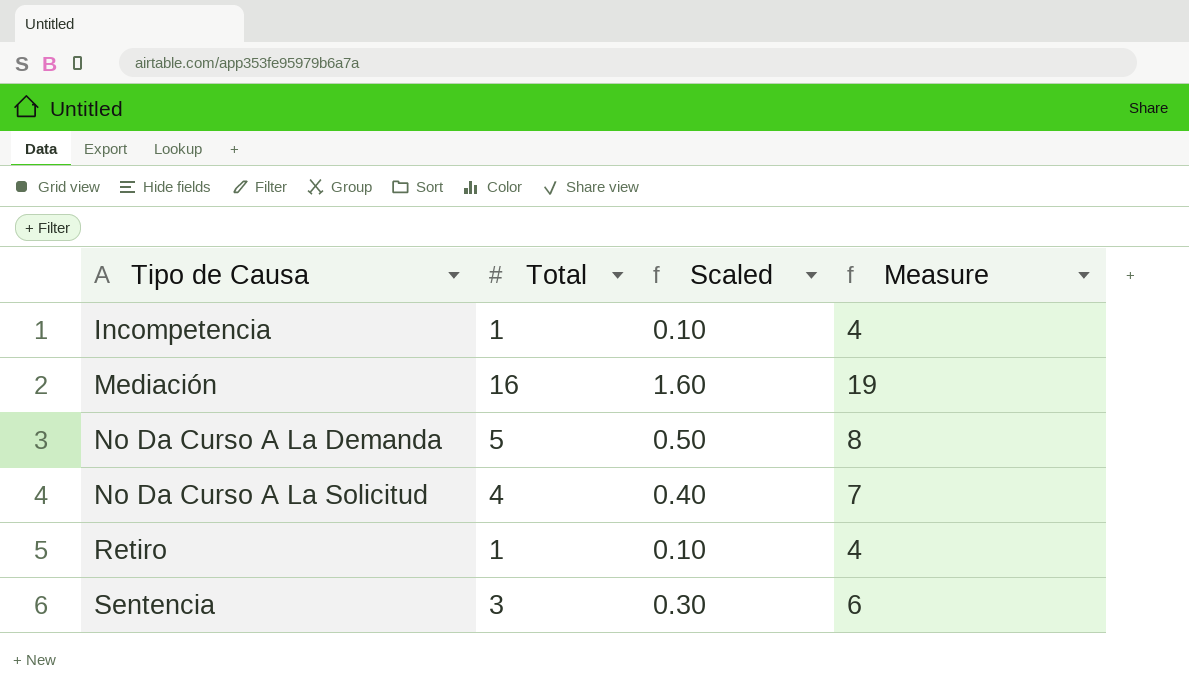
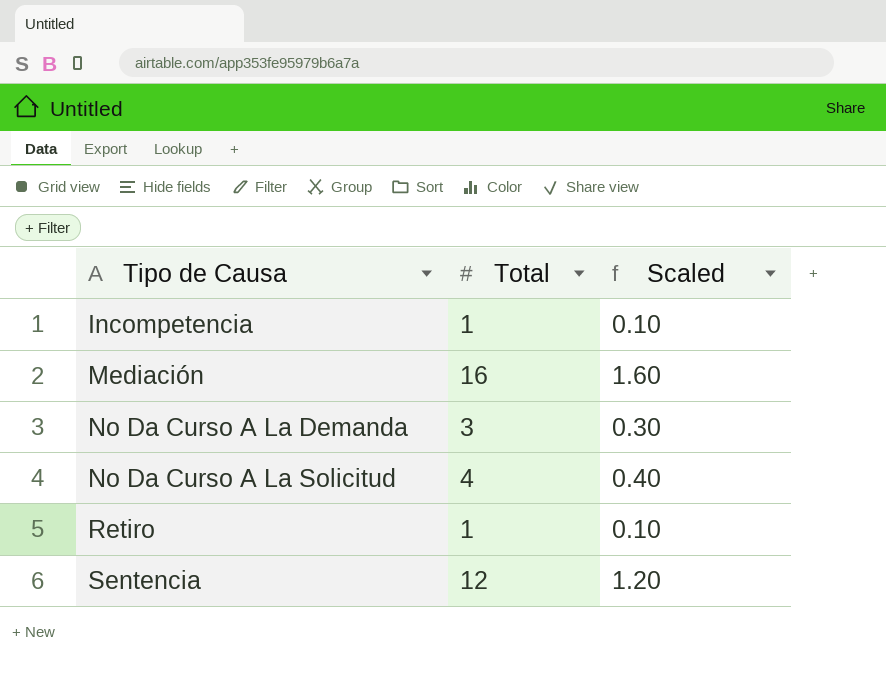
column Measure | formula: [Total] + 3 -> none
No Da Curso A La Demanda | Total: 5 -> 3
No Da Curso A La Demanda | Scaled: 0.50 -> 0.30
Sentencia | Total: 3 -> 12
Sentencia | Scaled: 0.30 -> 1.20

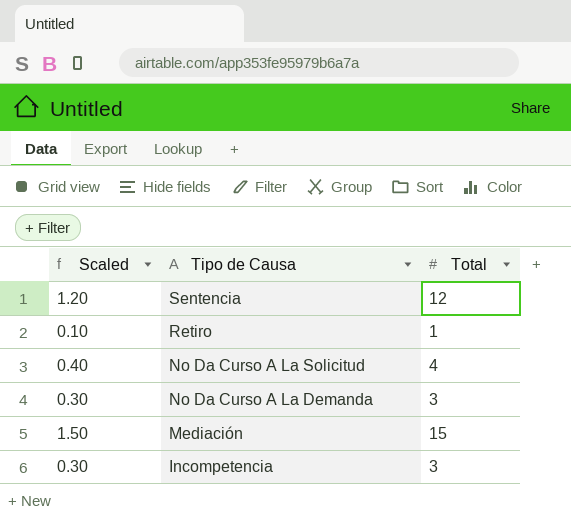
row order: Tipo de Causa ascending -> Tipo de Causa descending
column Scaled | position: 3 -> 1
Mediación | Scaled: 1.60 -> 1.50
Mediación | Total: 16 -> 15
Incompetencia | Scaled: 0.10 -> 0.30
Incompetencia | Total: 1 -> 3

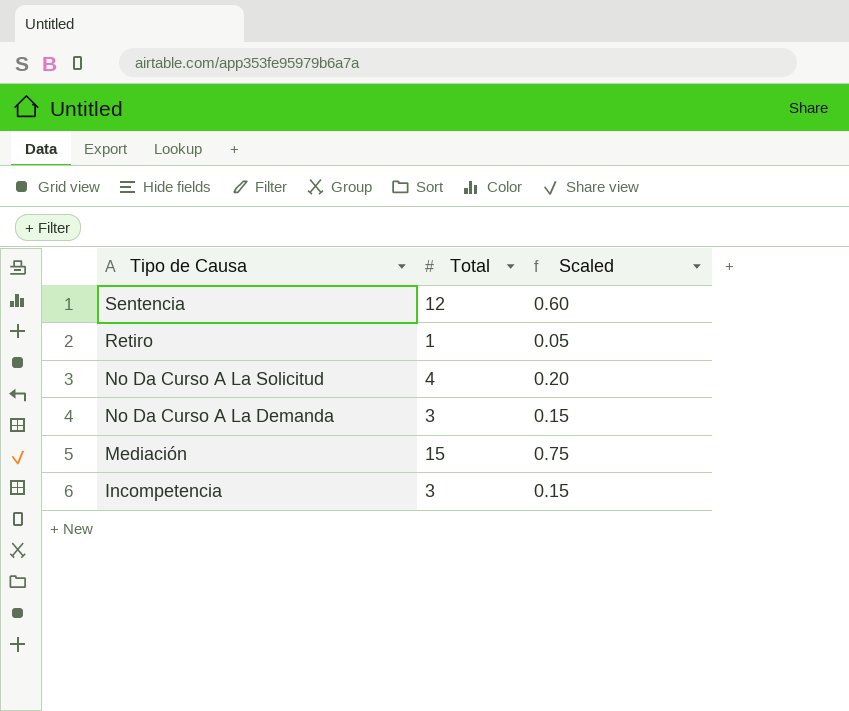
column Scaled | formula: [Total] * 0.1 -> [Total] * 0.05
column Scaled | position: 1 -> 3

